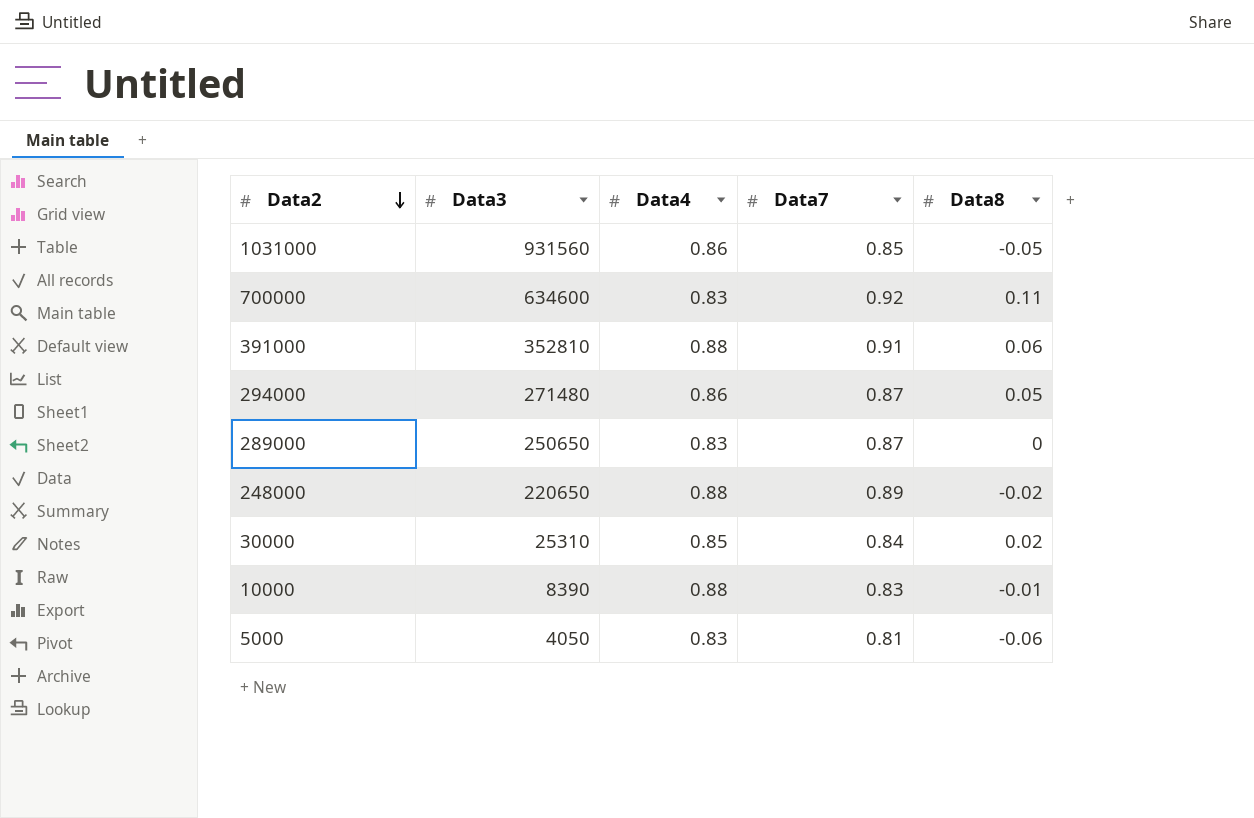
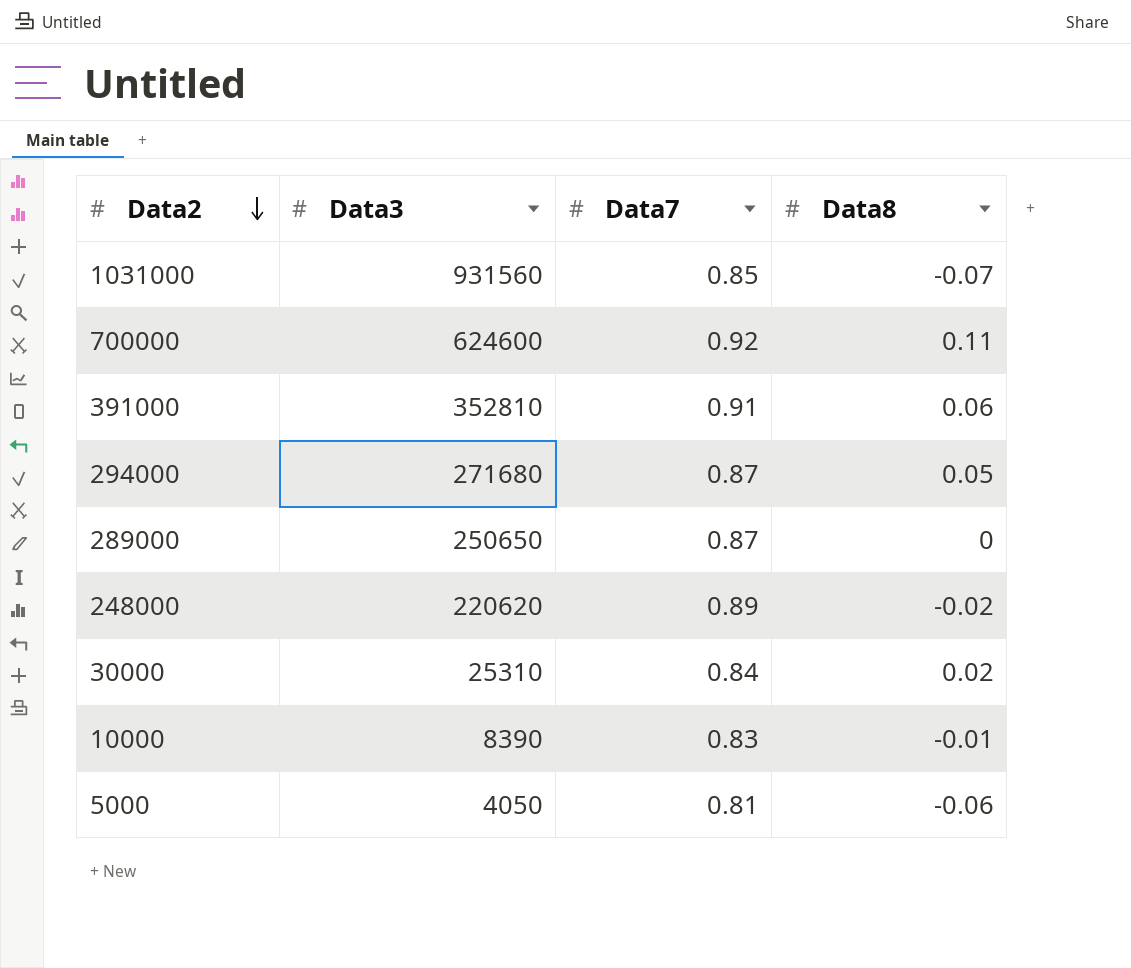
column Data4 | position: 3 -> none
1031000 | Data8: -0.05 -> -0.07
700000 | Data3: 634600 -> 624600
294000 | Data3: 271480 -> 271680
248000 | Data3: 220650 -> 220620

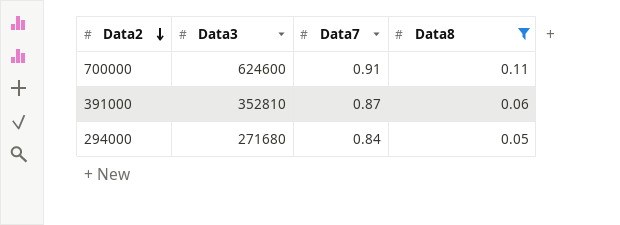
filter: none -> Data8 >= 0.05
700000 | Data7: 0.92 -> 0.91
391000 | Data7: 0.91 -> 0.87
294000 | Data7: 0.87 -> 0.84

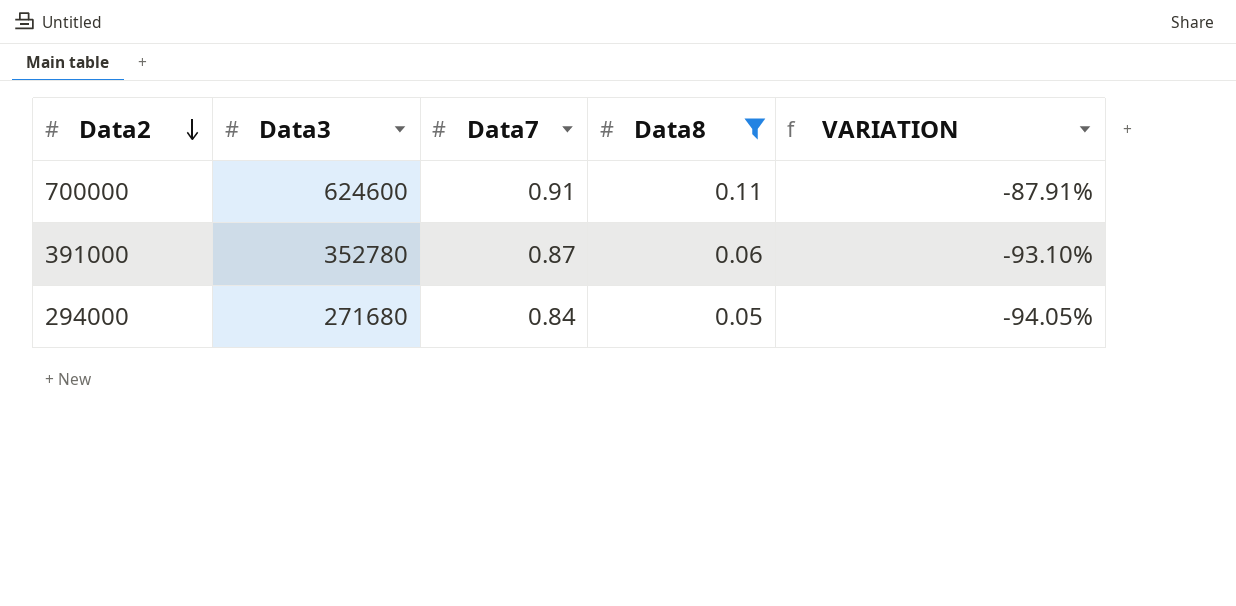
column VARIATION | formula: none -> ([Data8] - [Data7]) / [Data7]
391000 | Data3: 352810 -> 352780

